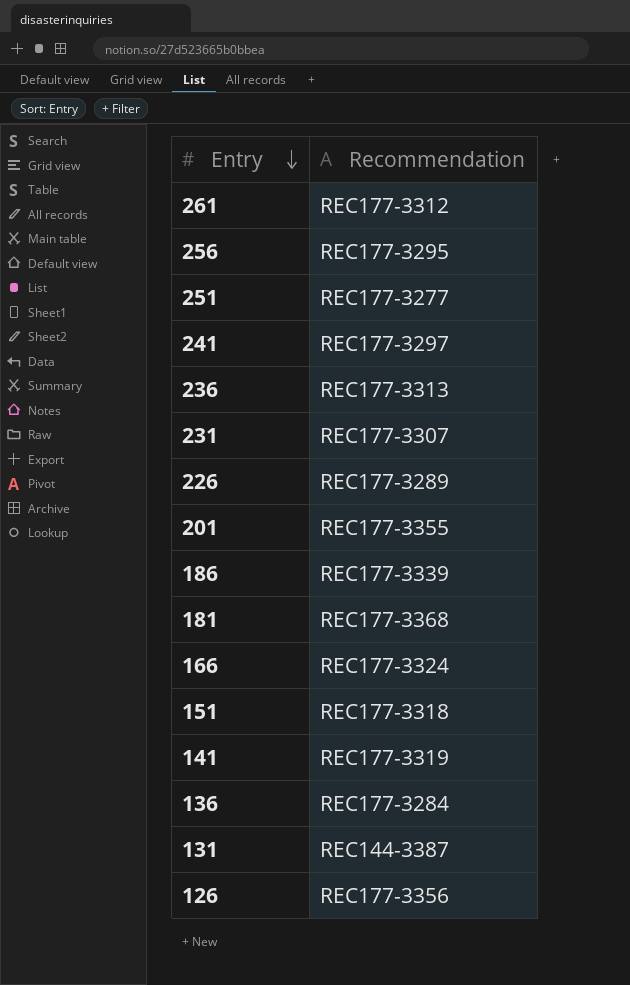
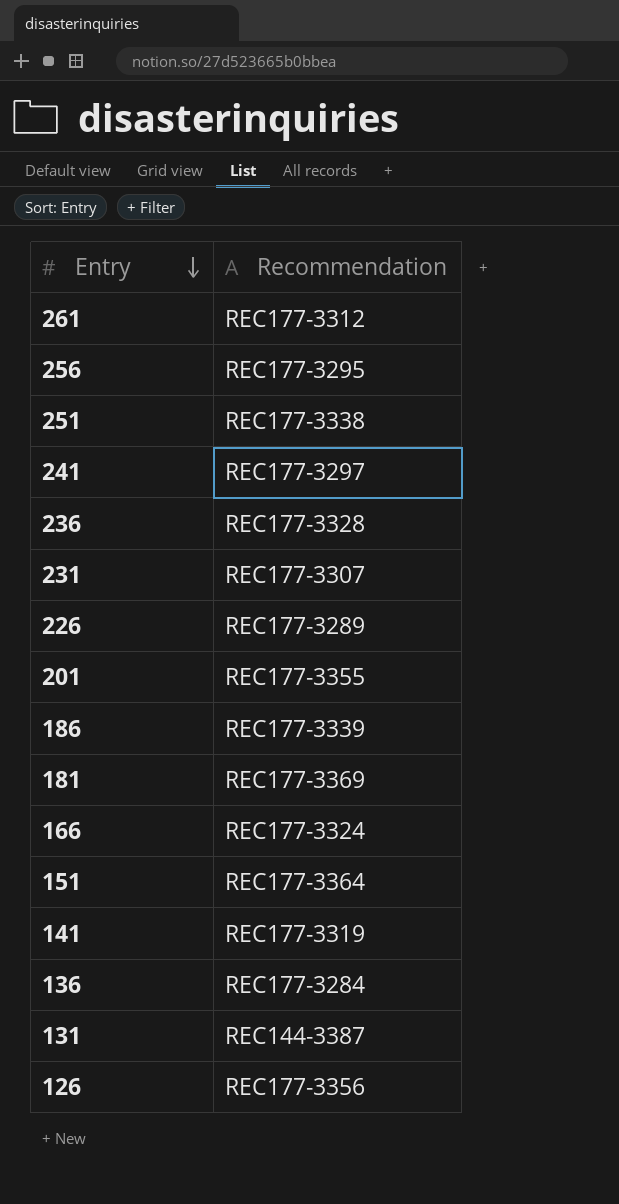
251 | Recommendation: REC177-3277 -> REC177-3338
236 | Recommendation: REC177-3313 -> REC177-3328
181 | Recommendation: REC177-3368 -> REC177-3369
151 | Recommendation: REC177-3318 -> REC177-3364

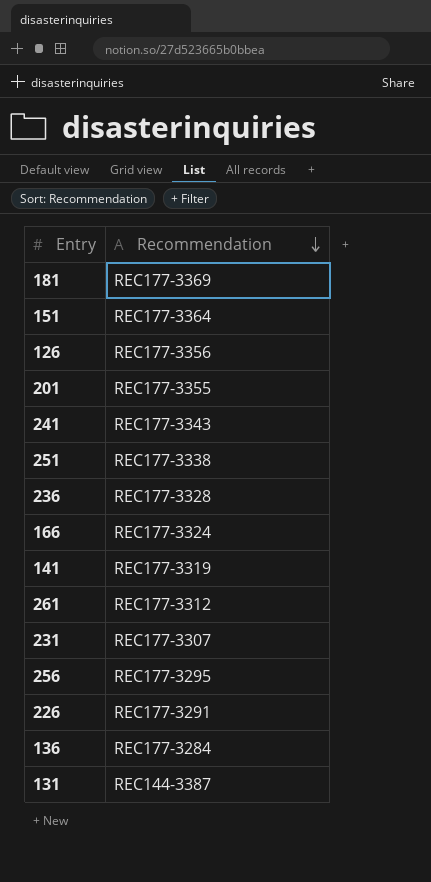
row order: Entry descending -> Recommendation descending
row 186: REC177-3339 -> none
241 | Recommendation: REC177-3297 -> REC177-3343
226 | Recommendation: REC177-3289 -> REC177-3291

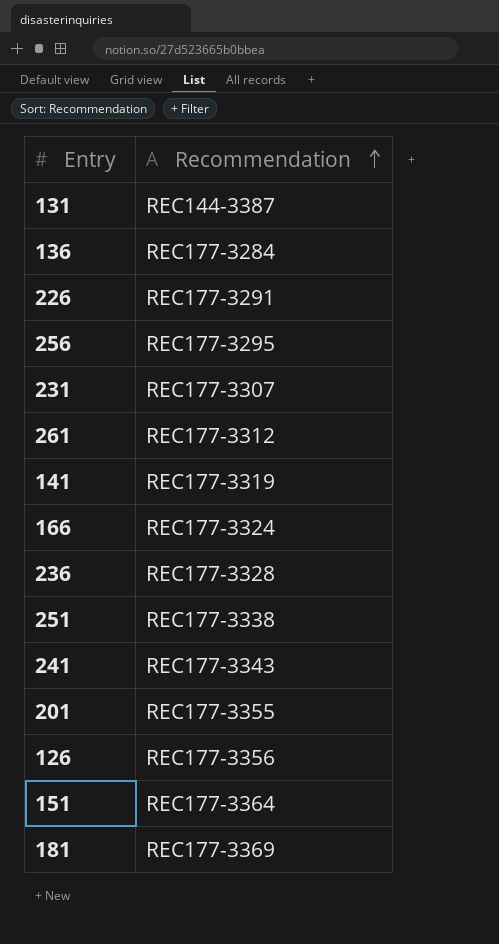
row order: Recommendation descending -> Recommendation ascending

